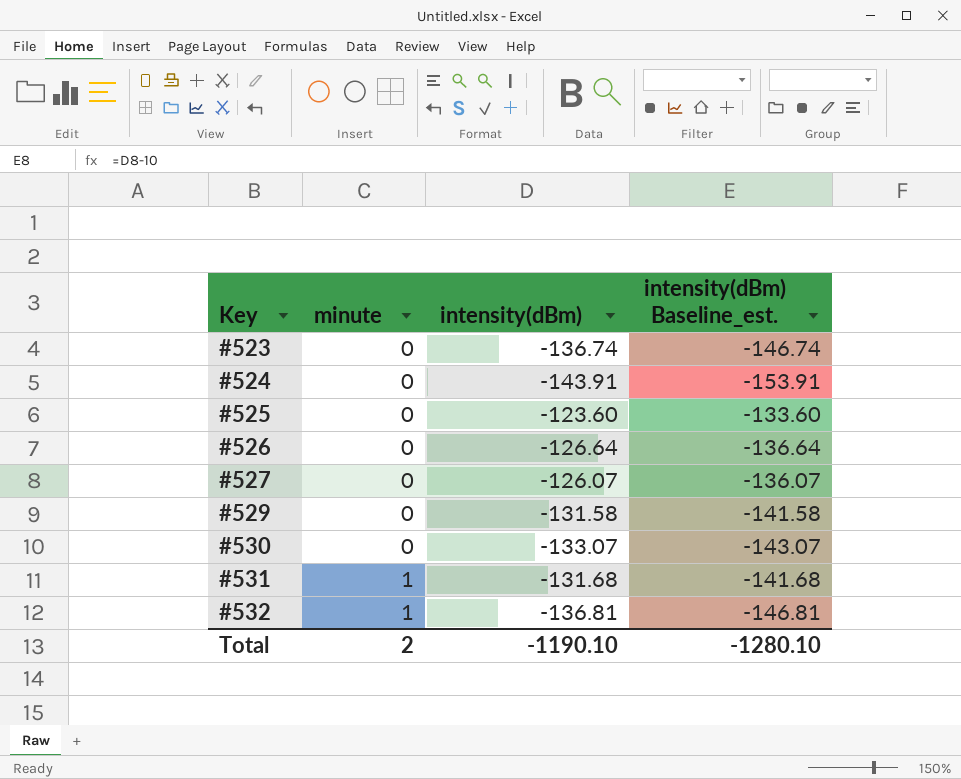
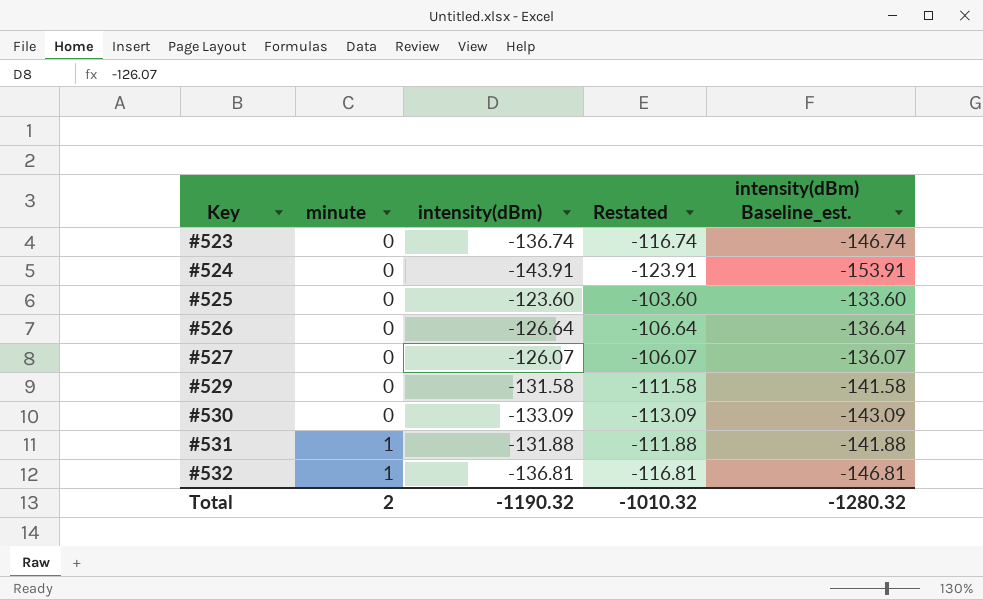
column Restated | formula: none -> [intensity(dBm)] + 20
#530 | intensity(dBm): -133.07 -> -133.09
#530 | intensity(dBm) Baseline_est.: -143.07 -> -143.09
#531 | intensity(dBm): -131.68 -> -131.88
#531 | intensity(dBm) Baseline_est.: -141.68 -> -141.88
Total | intensity(dBm): -1190.10 -> -1190.32
Total | intensity(dBm) Baseline_est.: -1280.10 -> -1280.32

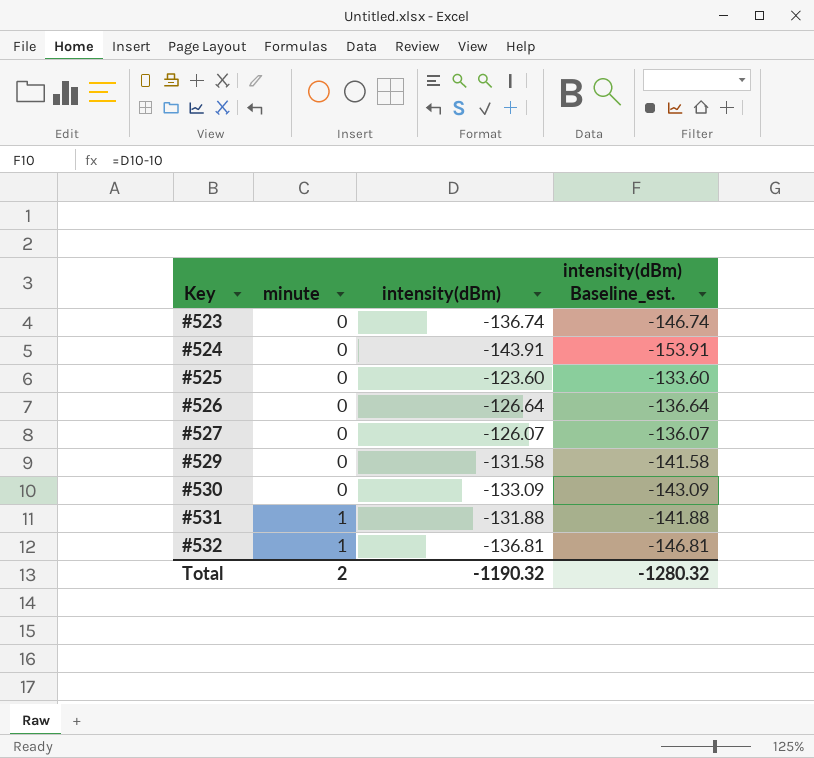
column Restated | formula: [intensity(dBm)] + 20 -> none

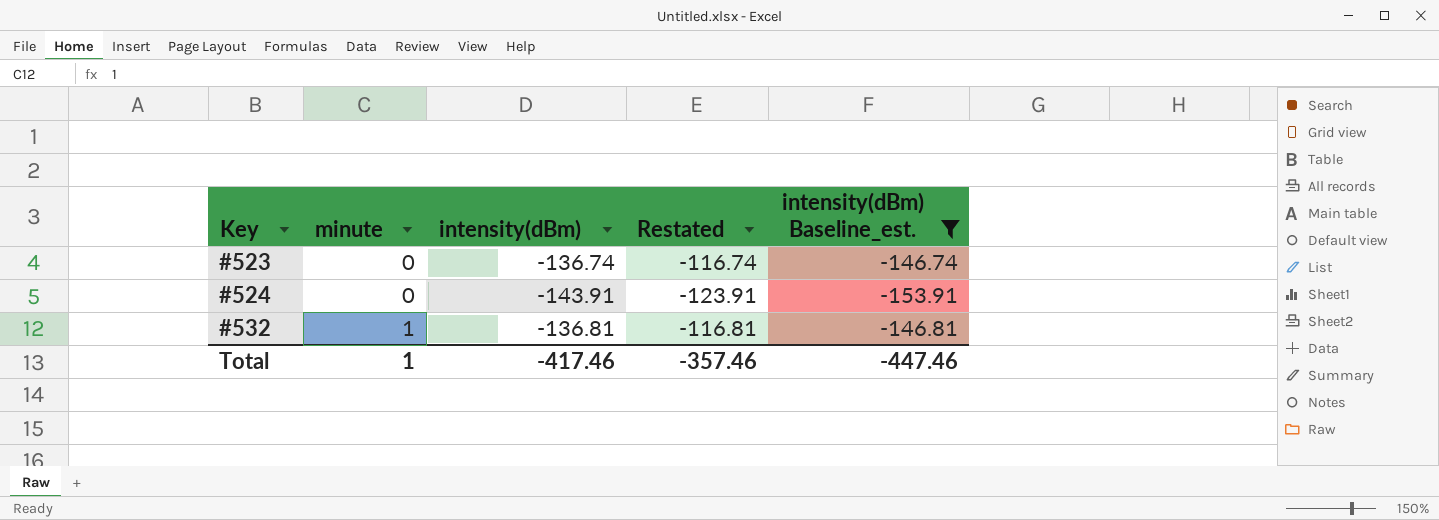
filter: none -> intensity(dBm) Baseline_est. <= -146.74
column Restated | formula: none -> [intensity(dBm)] + 20
Total | minute: 2 -> 1
Total | intensity(dBm): -1190.32 -> -417.46
Total | intensity(dBm) Baseline_est.: -1280.32 -> -447.46

